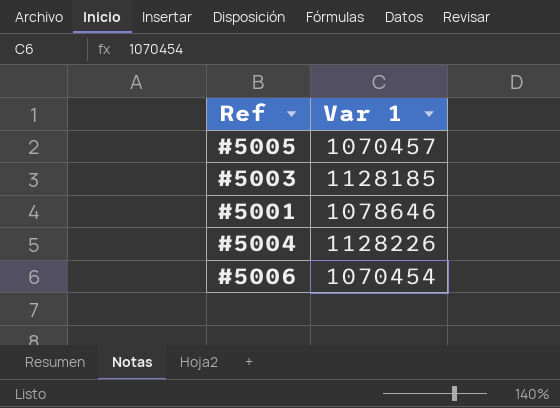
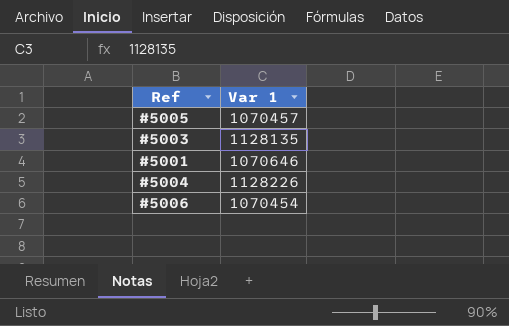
#5003 | Var 1: 1128185 -> 1128135
#5001 | Var 1: 1078646 -> 1070646

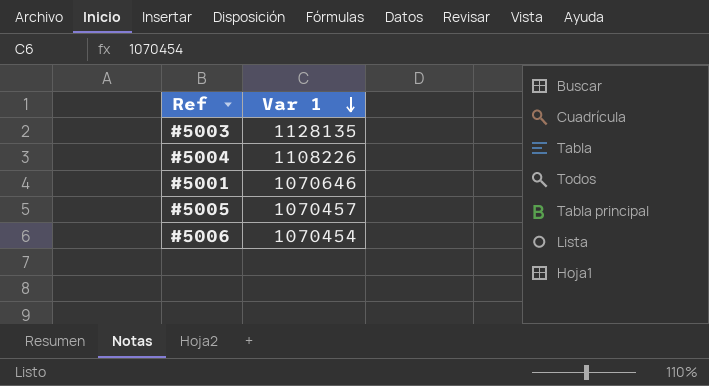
row order: none -> Var 1 descending
#5004 | Var 1: 1128226 -> 1108226

